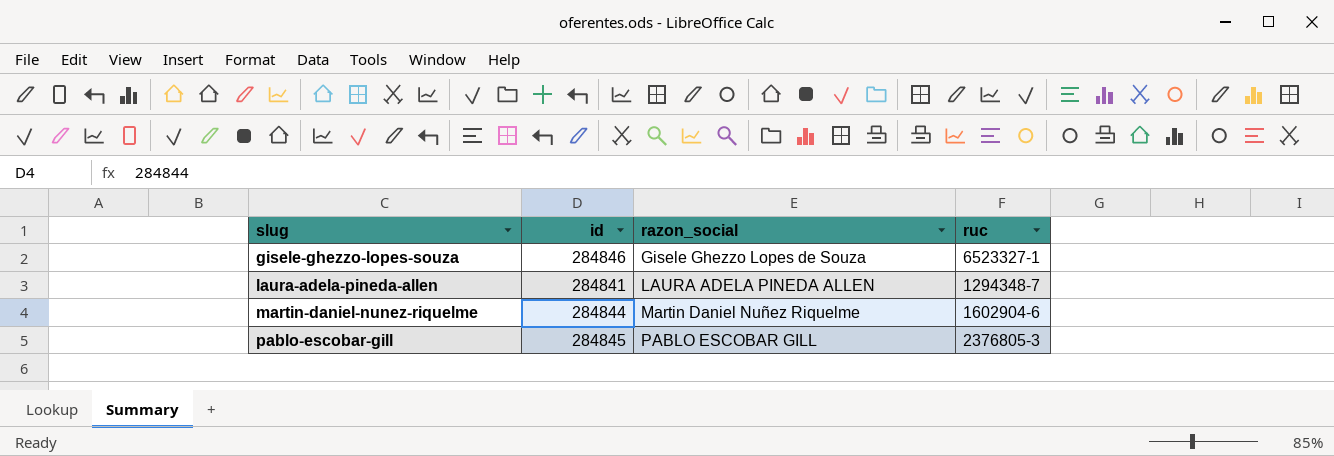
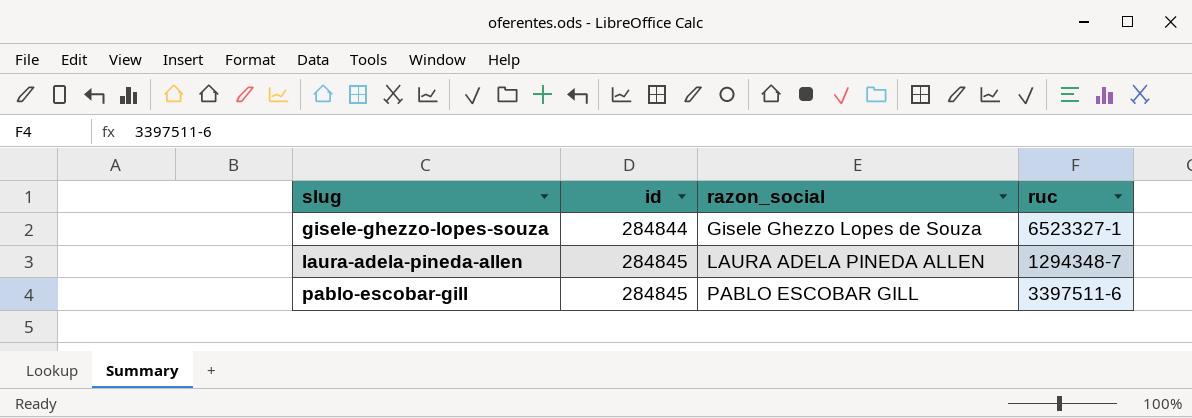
row martin-daniel-nunez-riquelme: 284844 | Martin Daniel Nuñez Riquelme | 1602904-6 -> none
gisele-ghezzo-lopes-souza | id: 284846 -> 284844
laura-adela-pineda-allen | id: 284841 -> 284845
pablo-escobar-gill | ruc: 2376805-3 -> 3397511-6

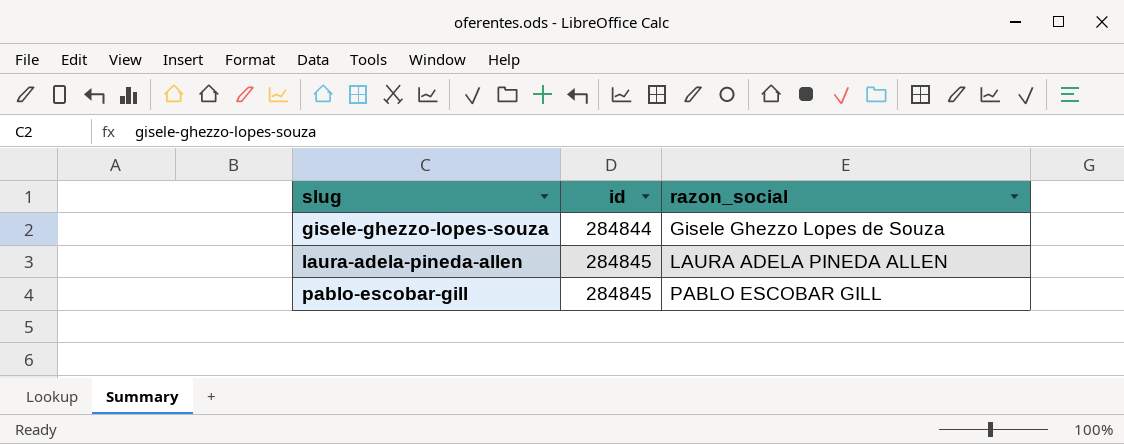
column ruc | position: 4 -> none

